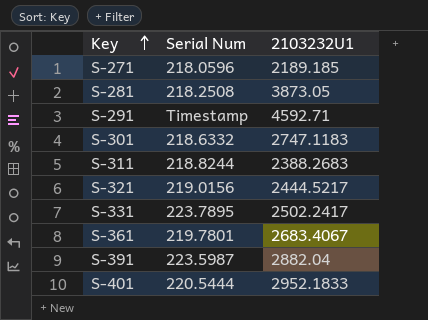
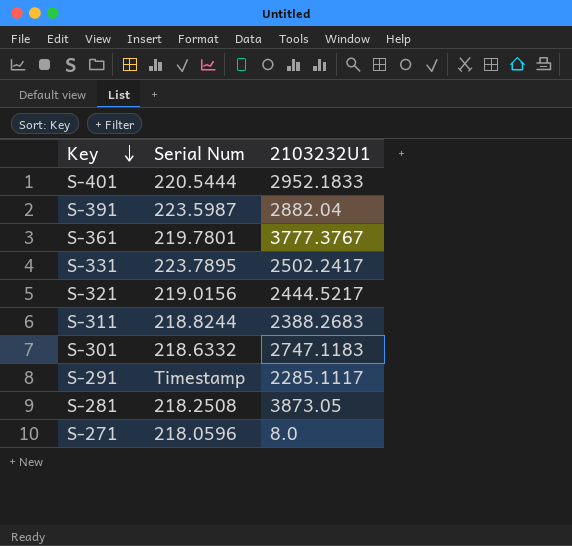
row order: Key ascending -> Key descending
S-361 | 2103232U1: 2683.4067 -> 3777.3767
S-291 | 2103232U1: 4592.71 -> 2285.1117
S-271 | 2103232U1: 2189.185 -> 8.0

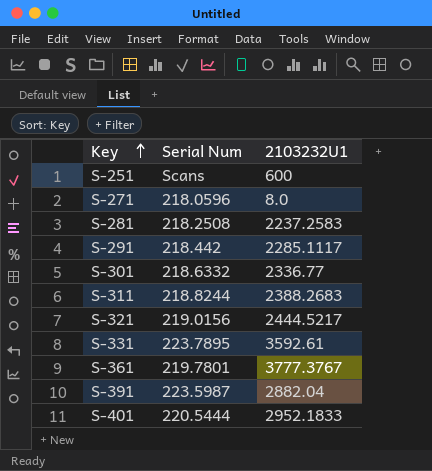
row order: Key descending -> Key ascending
row S-251: none -> Scans | 600
S-281 | 2103232U1: 3873.05 -> 2237.2583
S-291 | Serial Num: Timestamp -> 218.442
S-301 | 2103232U1: 2747.1183 -> 2336.77
S-331 | 2103232U1: 2502.2417 -> 3592.61

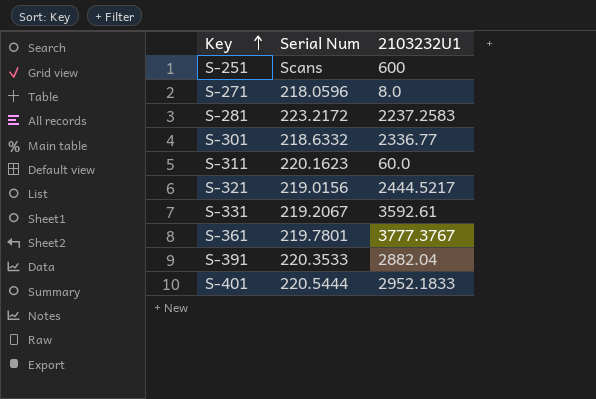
row S-291: 218.442 | 2285.1117 -> none
S-281 | Serial Num: 218.2508 -> 223.2172
S-311 | Serial Num: 218.8244 -> 220.1623
S-311 | 2103232U1: 2388.2683 -> 60.0
S-331 | Serial Num: 223.7895 -> 219.2067
S-391 | Serial Num: 223.5987 -> 220.3533

